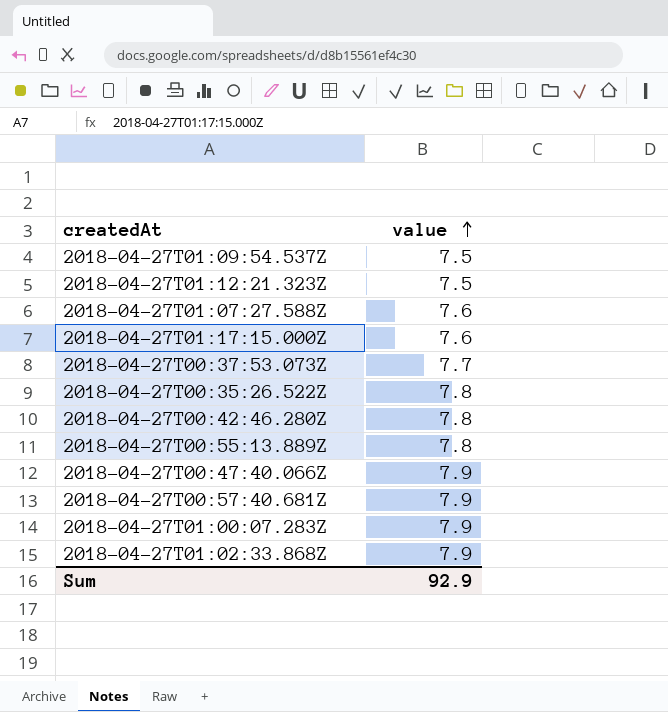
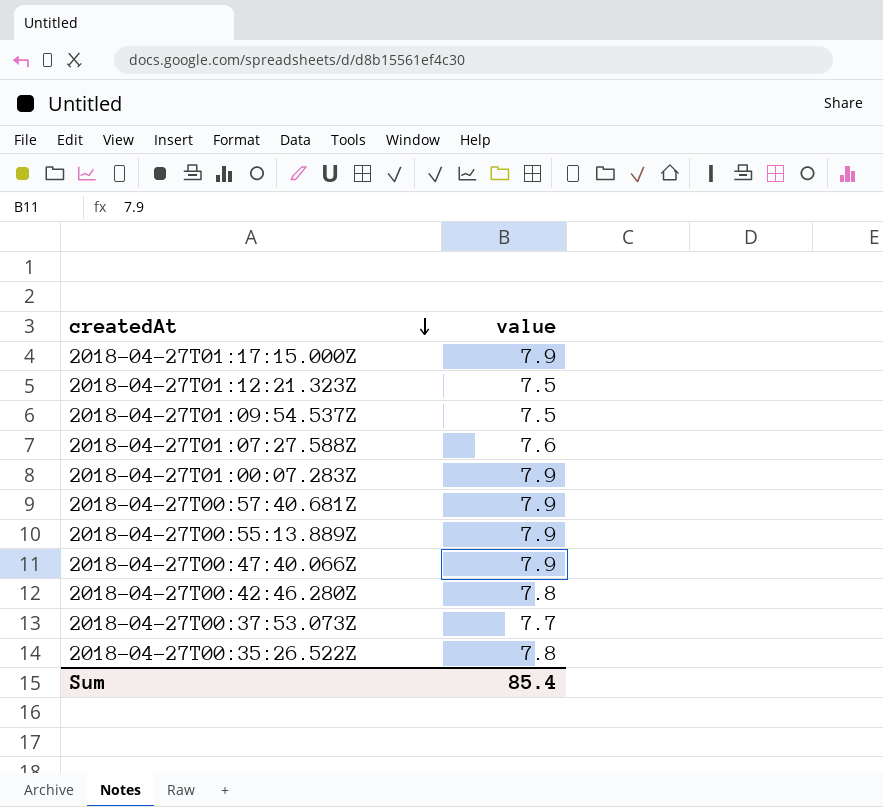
row order: value ascending -> createdAt descending
row 2018-04-27T01:02:33.868Z: 7.9 -> none
2018-04-27T01:17:15.000Z | value: 7.6 -> 7.9
2018-04-27T00:55:13.889Z | value: 7.8 -> 7.9
Sum | value: 92.9 -> 85.4

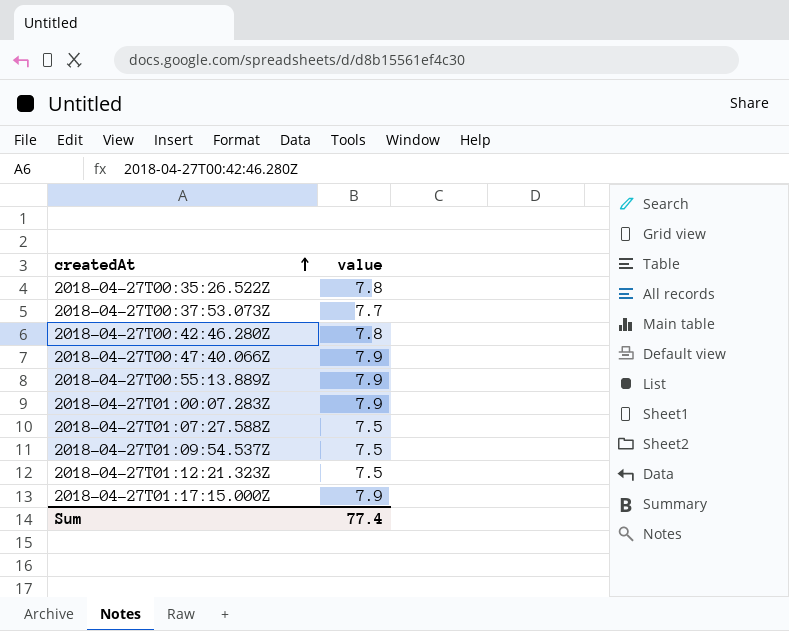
row order: createdAt descending -> createdAt ascending
row 2018-04-27T00:57:40.681Z: 7.9 -> none
2018-04-27T01:07:27.588Z | value: 7.6 -> 7.5
Sum | value: 85.4 -> 77.4

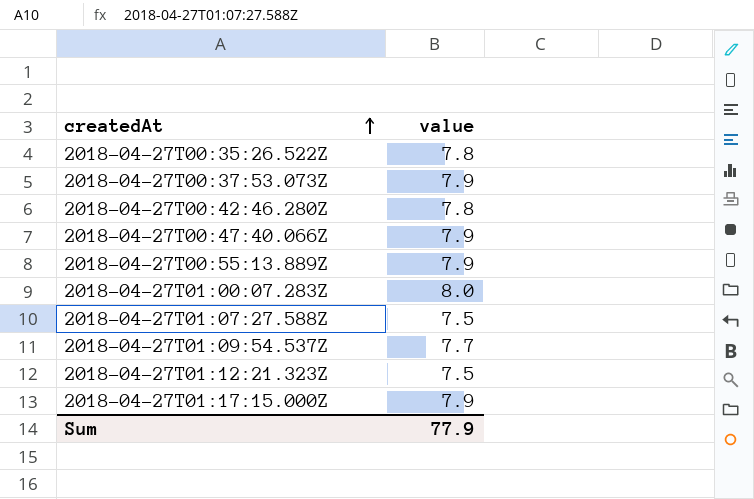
2018-04-27T00:37:53.073Z | value: 7.7 -> 7.9
2018-04-27T01:00:07.283Z | value: 7.9 -> 8.0
2018-04-27T01:09:54.537Z | value: 7.5 -> 7.7
Sum | value: 77.4 -> 77.9

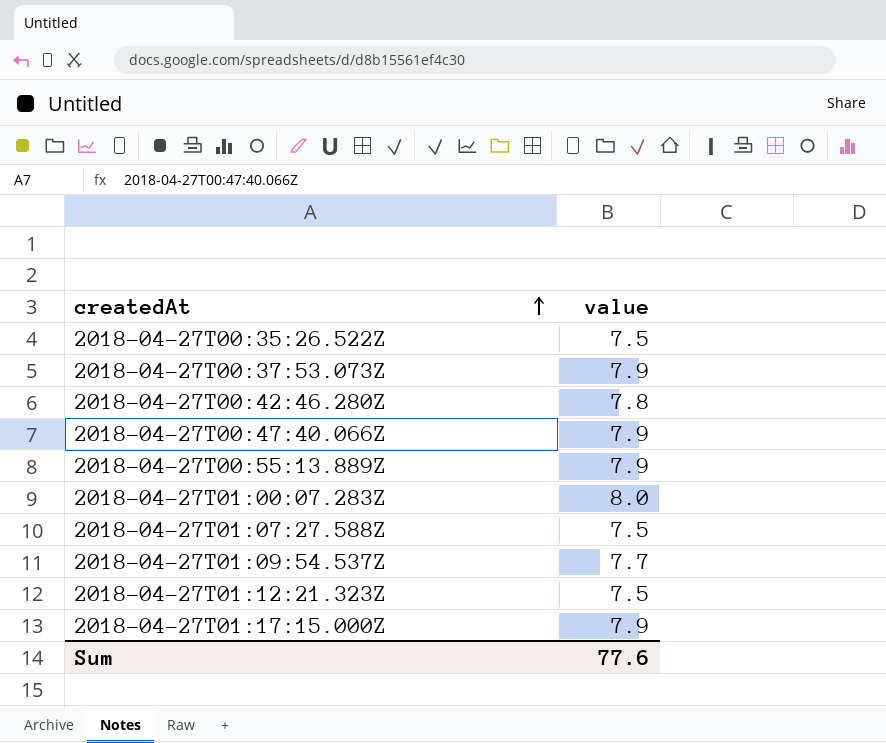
2018-04-27T00:35:26.522Z | value: 7.8 -> 7.5
Sum | value: 77.9 -> 77.6

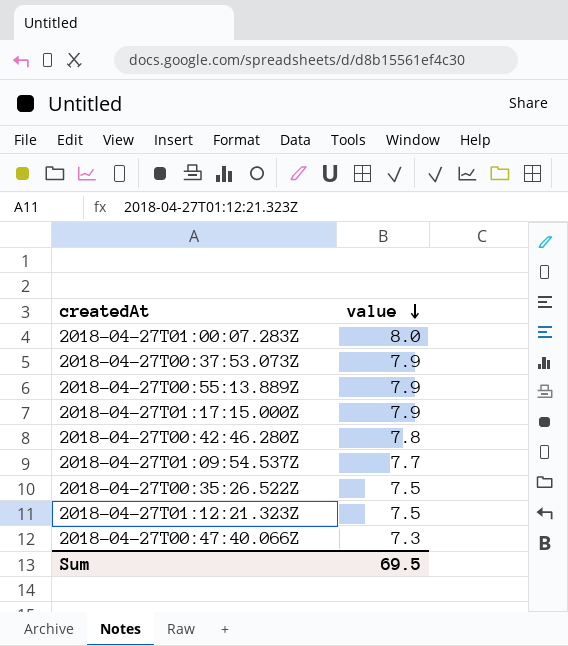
row order: createdAt ascending -> value descending
row 2018-04-27T01:07:27.588Z: 7.5 -> none
2018-04-27T00:47:40.066Z | value: 7.9 -> 7.3
Sum | value: 77.6 -> 69.5

